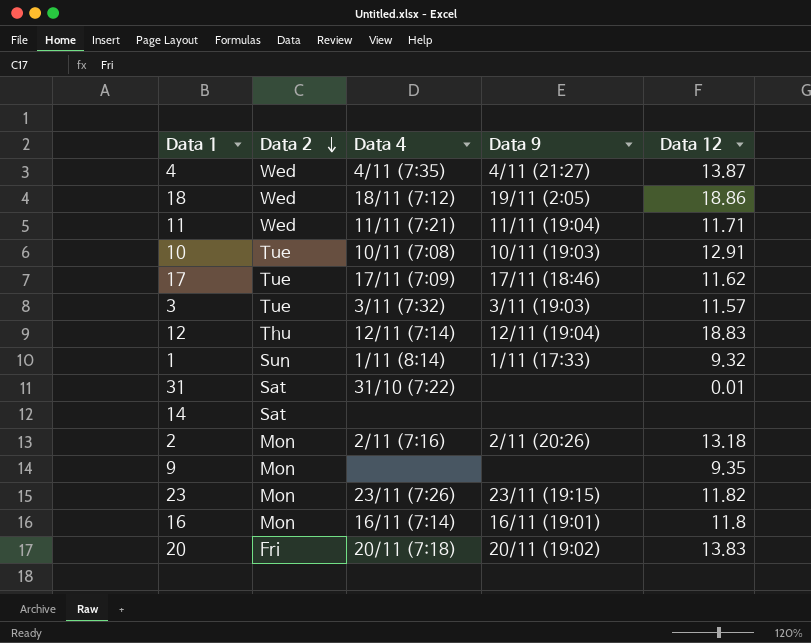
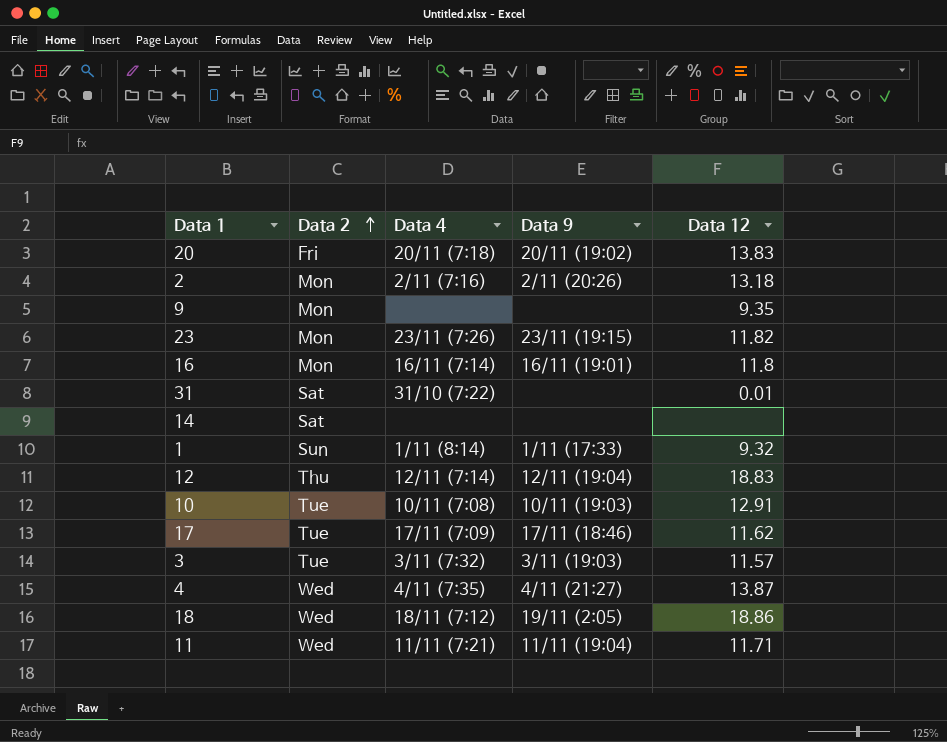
row order: Data 2 descending -> Data 2 ascending

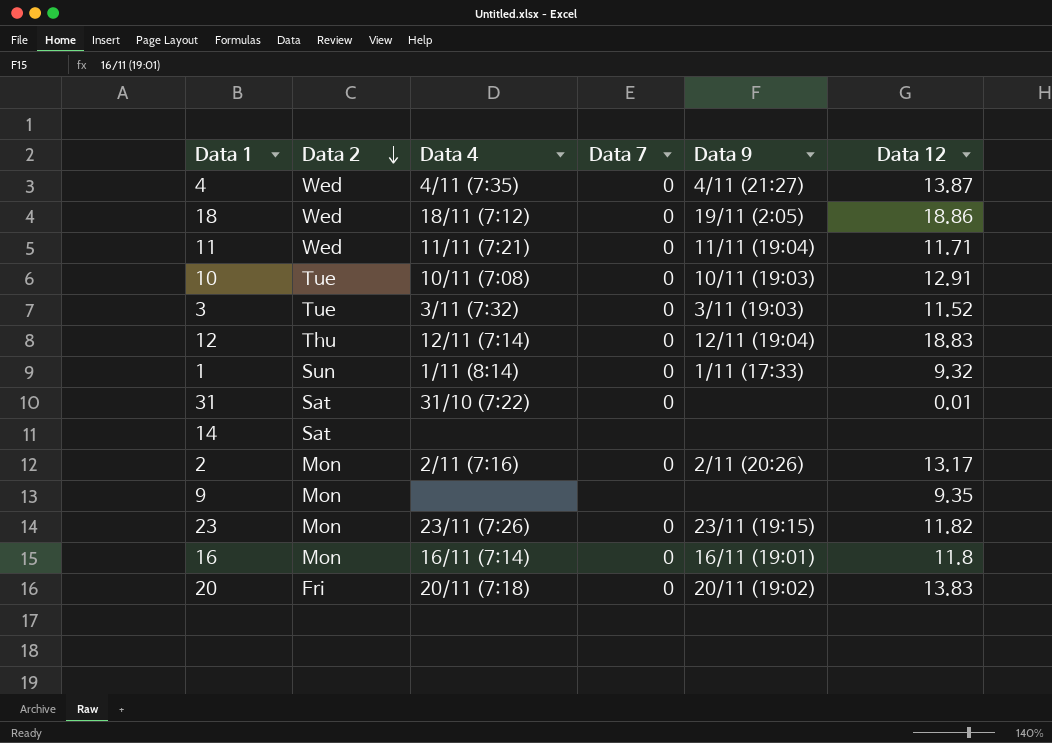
row order: Data 2 ascending -> Data 2 descending
column Data 7 | position: none -> 4
row 17: Tue | 17/11 (7:09) | 17/11 (18:46) | 11.62 -> none
3 | Data 12: 11.57 -> 11.52
2 | Data 12: 13.18 -> 13.17

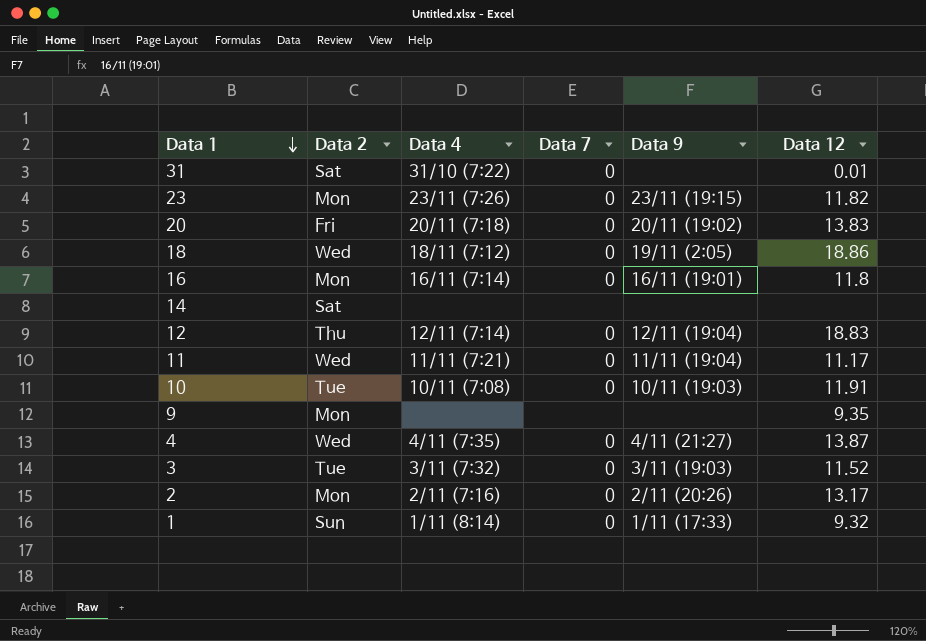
row order: Data 2 descending -> Data 1 descending
11 | Data 12: 11.71 -> 11.17
10 | Data 12: 12.91 -> 11.91

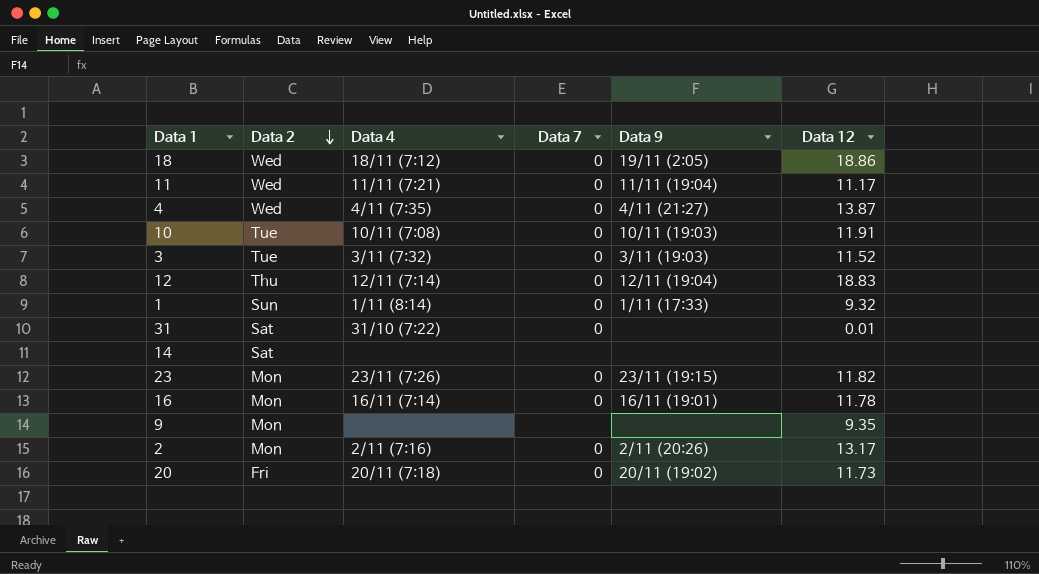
row order: Data 1 descending -> Data 2 descending
16 | Data 12: 11.8 -> 11.78
20 | Data 12: 13.83 -> 11.73

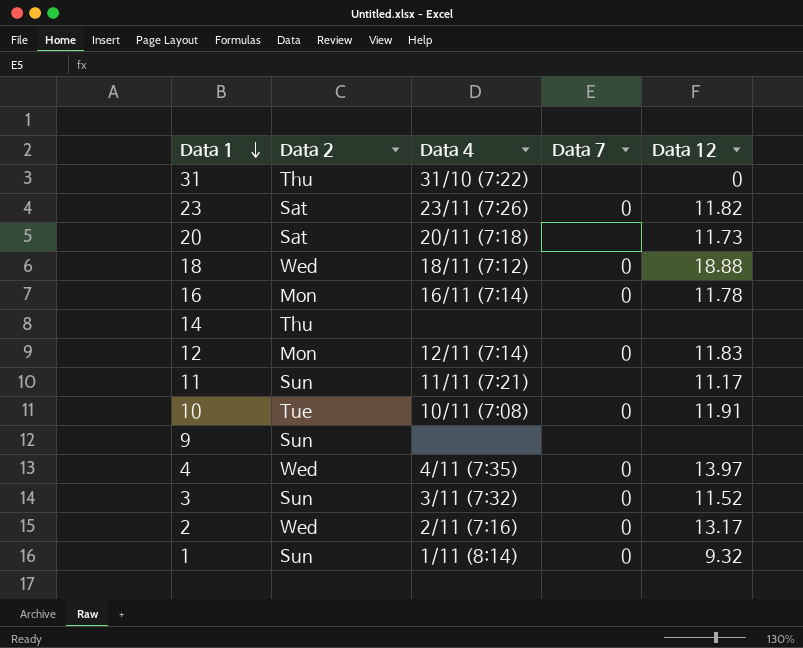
row order: Data 2 descending -> Data 1 descending
column Data 9 | position: 5 -> none
31 | Data 2: Sat -> Thu
31 | Data 7: 0 -> none
31 | Data 12: 0.01 -> 0
23 | Data 2: Mon -> Sat
20 | Data 2: Fri -> Sat
20 | Data 7: 0 -> none
18 | Data 12: 18.86 -> 18.88
14 | Data 2: Sat -> Thu
12 | Data 2: Thu -> Mon
12 | Data 12: 18.83 -> 11.83
11 | Data 2: Wed -> Sun
11 | Data 7: 0 -> none
9 | Data 2: Mon -> Sun
9 | Data 12: 9.35 -> none
4 | Data 12: 13.87 -> 13.97
3 | Data 2: Tue -> Sun
2 | Data 2: Mon -> Wed

